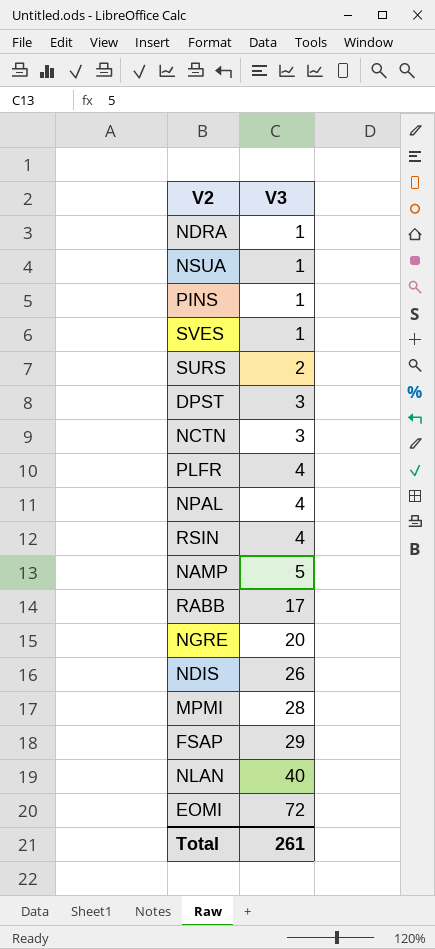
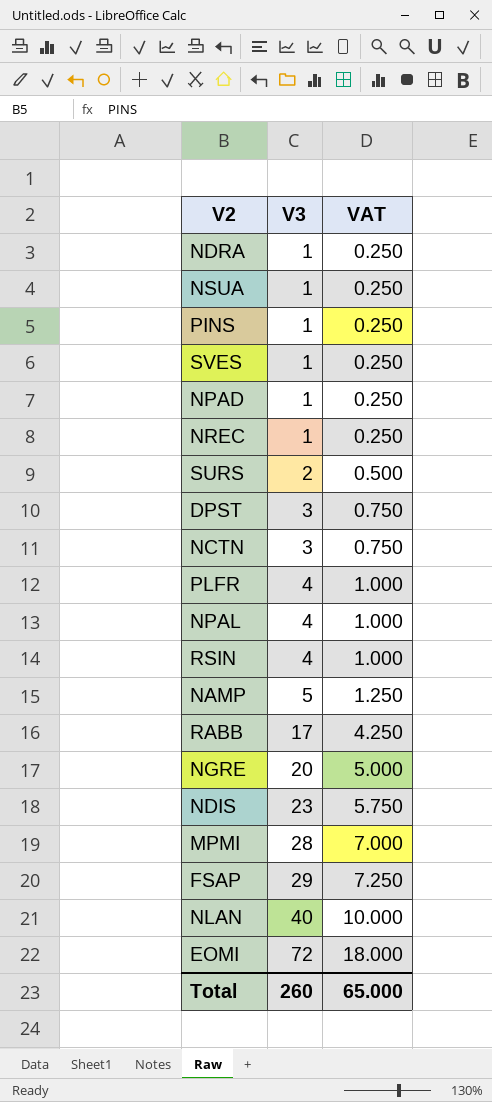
column VAT | formula: none -> [V3] * 0.25
row NPAD: none -> 1 | 0.250
row NREC: none -> 1 | 0.250
NDIS | V3: 26 -> 23
Total | V3: 261 -> 260

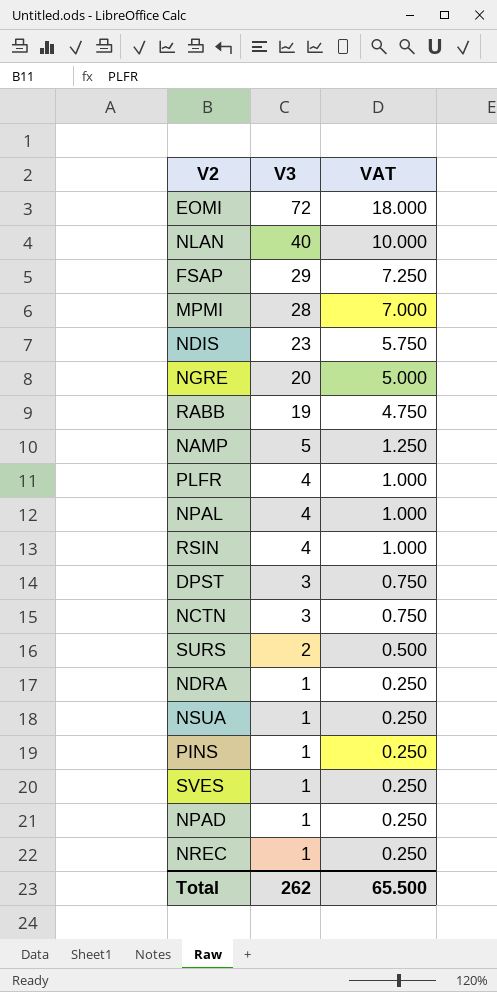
row order: V3 ascending -> V3 descending
RABB | V3: 17 -> 19
RABB | VAT: 4.250 -> 4.750
Total | V3: 260 -> 262
Total | VAT: 65.000 -> 65.500

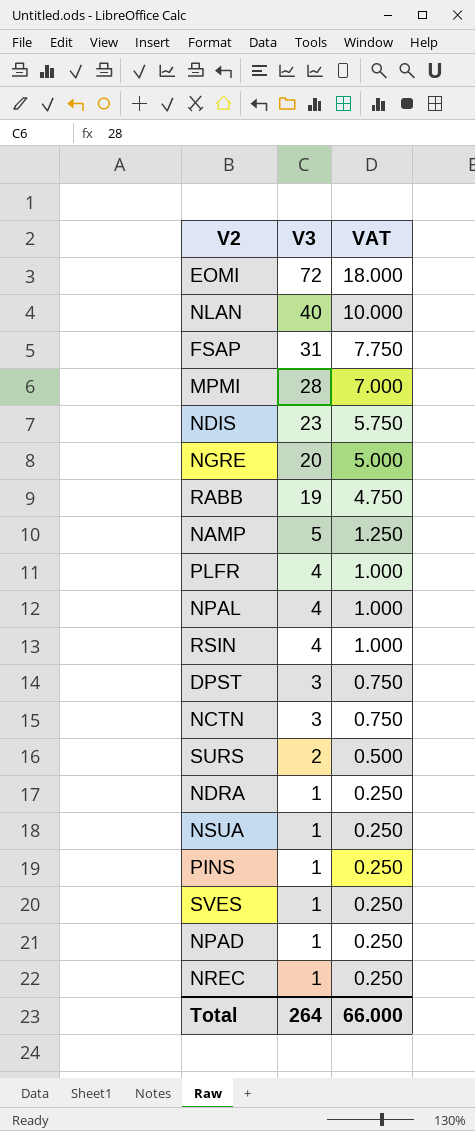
FSAP | V3: 29 -> 31
FSAP | VAT: 7.250 -> 7.750
Total | V3: 262 -> 264
Total | VAT: 65.500 -> 66.000

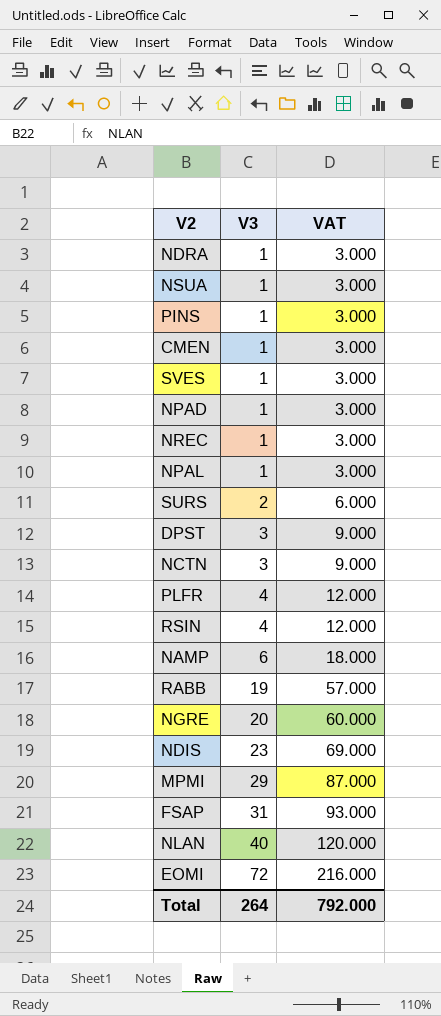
row order: V3 descending -> V3 ascending
column VAT | formula: [V3] * 0.25 -> [V3] * 3
row CMEN: none -> 1 | 3.000
NPAL | V3: 4 -> 1
NAMP | V3: 5 -> 6
MPMI | V3: 28 -> 29
Total | VAT: 66.000 -> 792.000

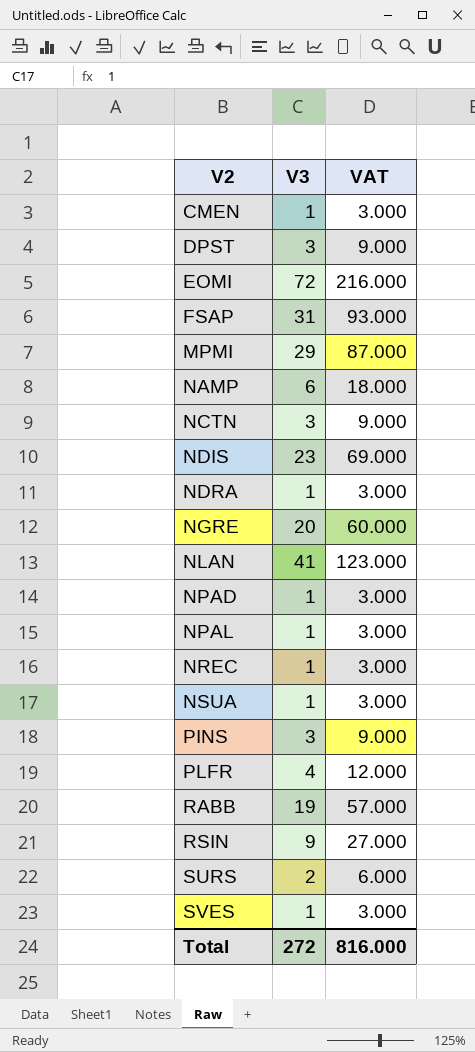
row order: V3 ascending -> V2 ascending
NLAN | V3: 40 -> 41
NLAN | VAT: 120.000 -> 123.000
PINS | V3: 1 -> 3
PINS | VAT: 3.000 -> 9.000
RSIN | V3: 4 -> 9
RSIN | VAT: 12.000 -> 27.000
Total | V3: 264 -> 272
Total | VAT: 792.000 -> 816.000

